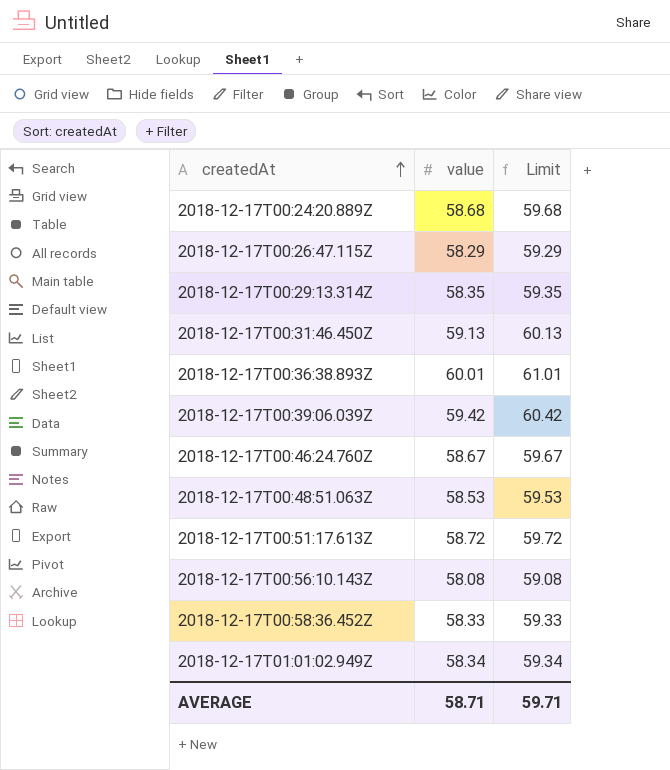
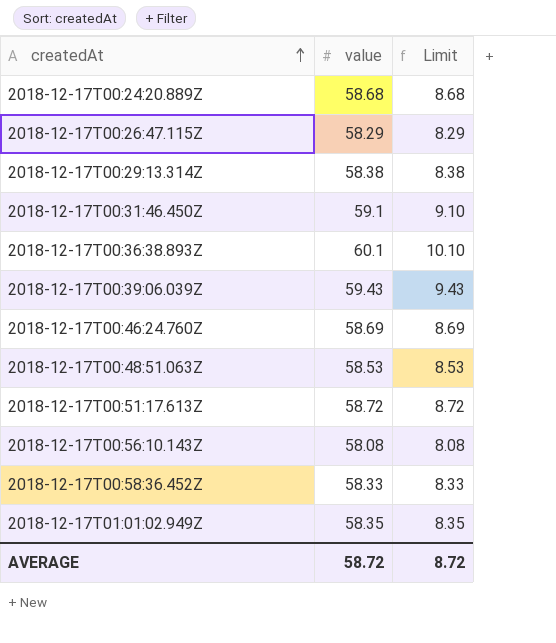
column Limit | formula: [value] + 1 -> [value] - 50
2018-12-17T00:29:13.314Z | value: 58.35 -> 58.38
2018-12-17T00:31:46.450Z | value: 59.13 -> 59.1
2018-12-17T00:36:38.893Z | value: 60.01 -> 60.1
2018-12-17T00:39:06.039Z | value: 59.42 -> 59.43
2018-12-17T00:46:24.760Z | value: 58.67 -> 58.69
2018-12-17T01:01:02.949Z | value: 58.34 -> 58.35
AVERAGE | value: 58.71 -> 58.72
AVERAGE | Limit: 59.71 -> 8.72

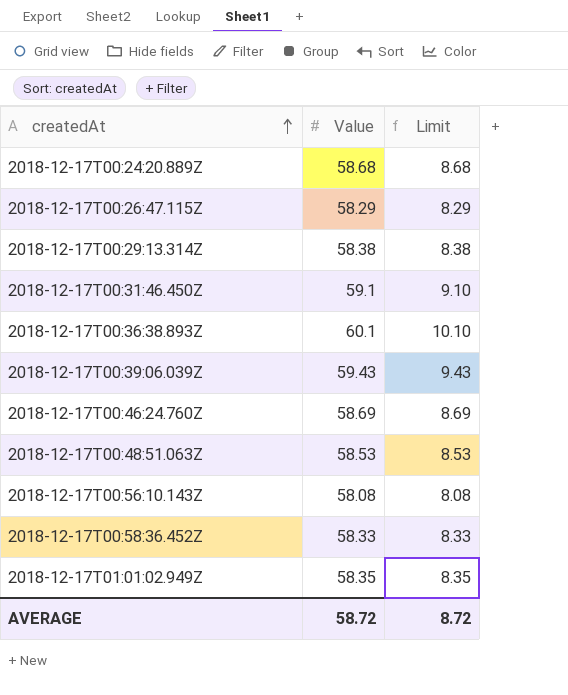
column name: value -> Value
row 2018-12-17T00:51:17.613Z: 58.72 | 8.72 -> none

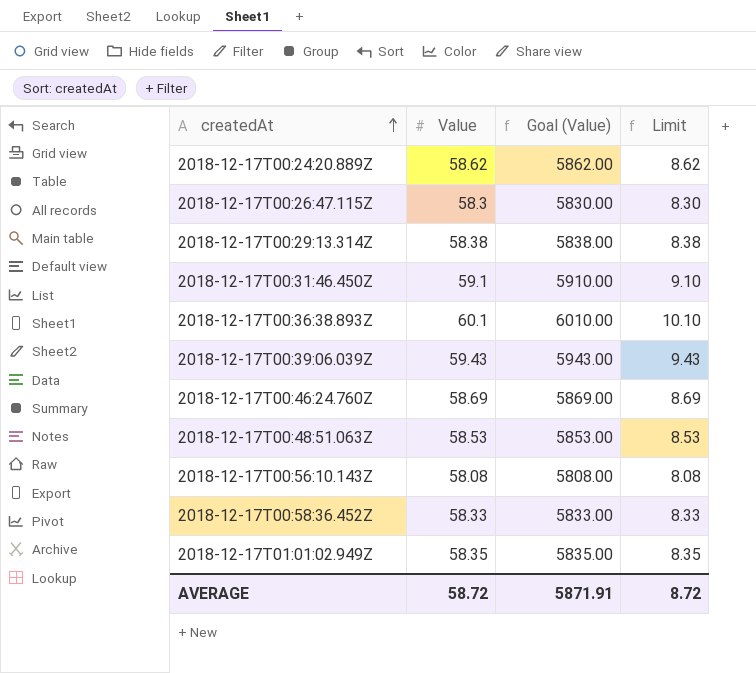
column Goal (Value) | formula: none -> [Value] * 100
2018-12-17T00:24:20.889Z | Value: 58.68 -> 58.62
2018-12-17T00:24:20.889Z | Limit: 8.68 -> 8.62
2018-12-17T00:26:47.115Z | Value: 58.29 -> 58.3
2018-12-17T00:26:47.115Z | Limit: 8.29 -> 8.30

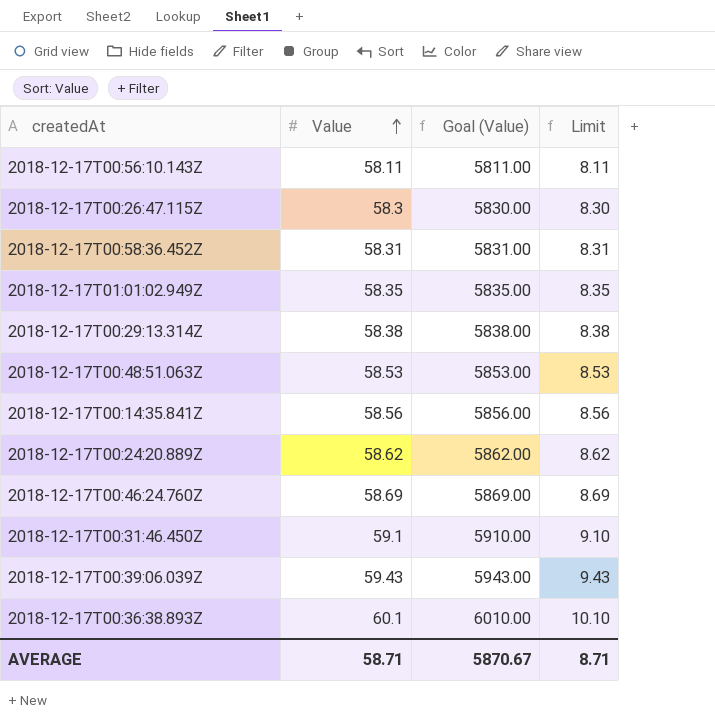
row order: createdAt ascending -> Value ascending
2018-12-17T00:56:10.143Z | Value: 58.08 -> 58.11
2018-12-17T00:56:10.143Z | Goal (Value): 5808.00 -> 5811.00
2018-12-17T00:56:10.143Z | Limit: 8.08 -> 8.11
2018-12-17T00:58:36.452Z | Value: 58.33 -> 58.31
2018-12-17T00:58:36.452Z | Goal (Value): 5833.00 -> 5831.00
2018-12-17T00:58:36.452Z | Limit: 8.33 -> 8.31
row 2018-12-17T00:14:35.841Z: none -> 58.56 | 5856.00 | 8.56
AVERAGE | Value: 58.72 -> 58.71
AVERAGE | Goal (Value): 5871.91 -> 5870.67
AVERAGE | Limit: 8.72 -> 8.71

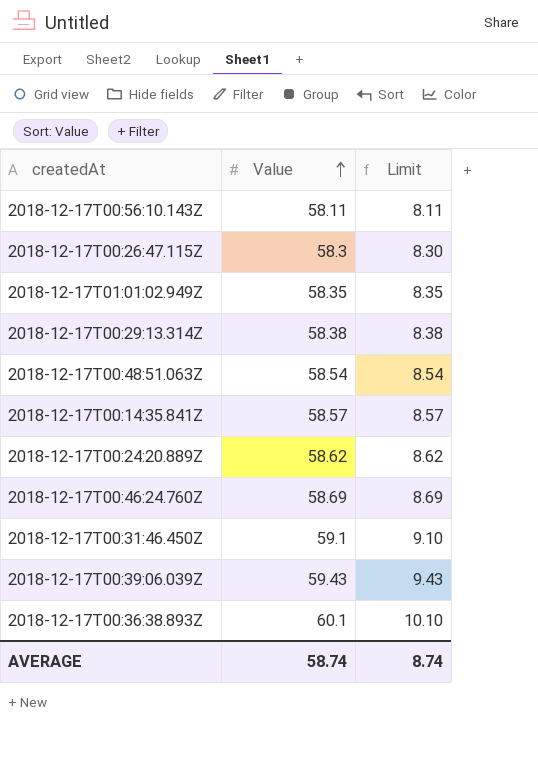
column Goal (Value) | formula: [Value] * 100 -> none
row 2018-12-17T00:58:36.452Z: 58.31 | 5831.00 | 8.31 -> none
2018-12-17T00:48:51.063Z | Value: 58.53 -> 58.54
2018-12-17T00:48:51.063Z | Limit: 8.53 -> 8.54
2018-12-17T00:14:35.841Z | Value: 58.56 -> 58.57
2018-12-17T00:14:35.841Z | Limit: 8.56 -> 8.57
AVERAGE | Value: 58.71 -> 58.74
AVERAGE | Limit: 8.71 -> 8.74

